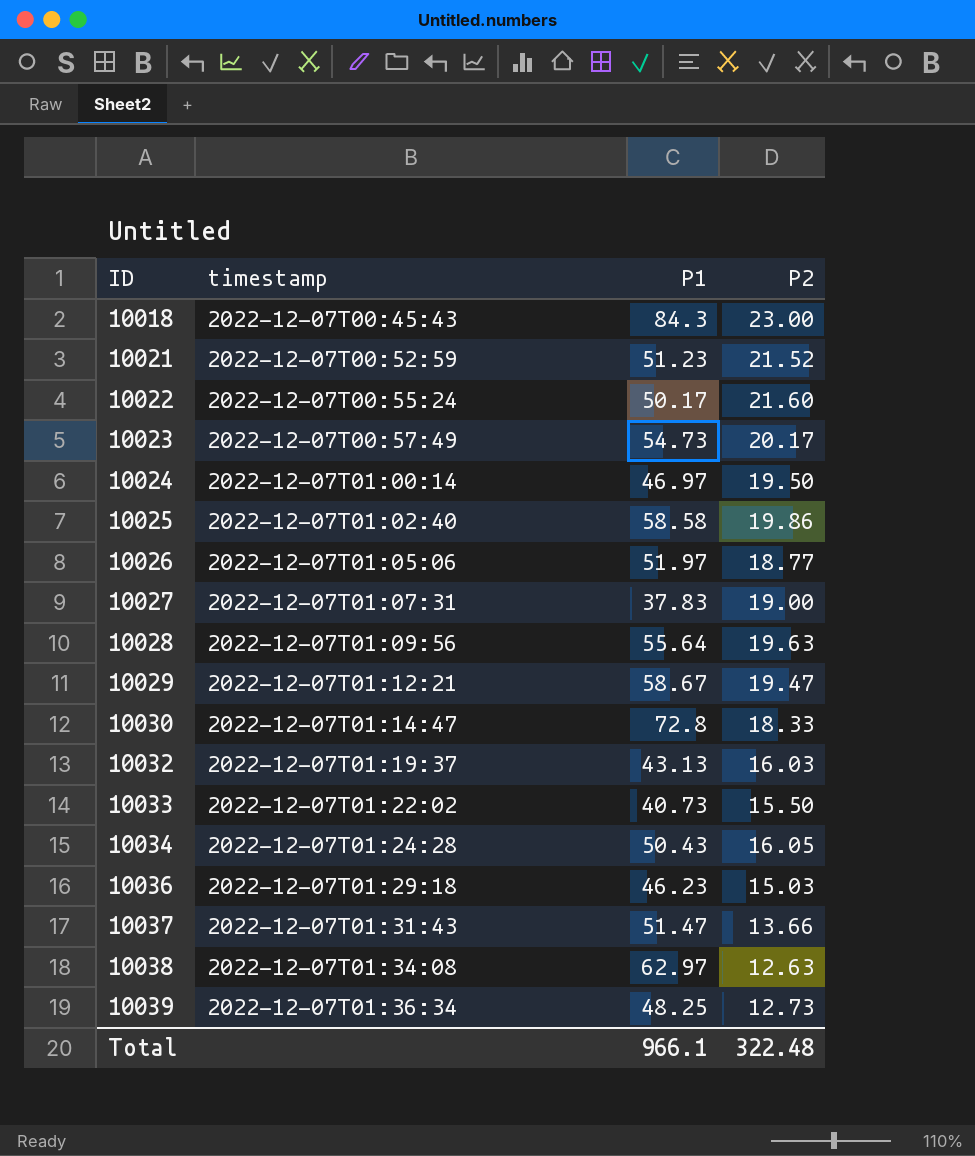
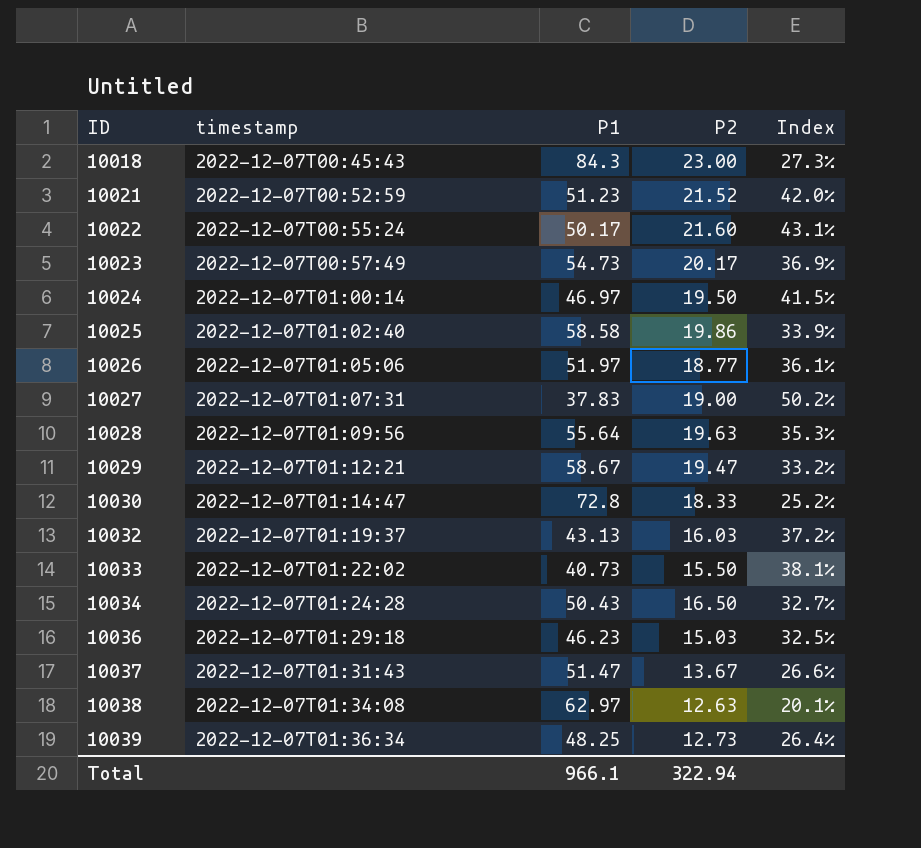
column Index | formula: none -> [P2] / [P1]
10034 | P2: 16.05 -> 16.50
10037 | P2: 13.66 -> 13.67
Total | P2: 322.48 -> 322.94

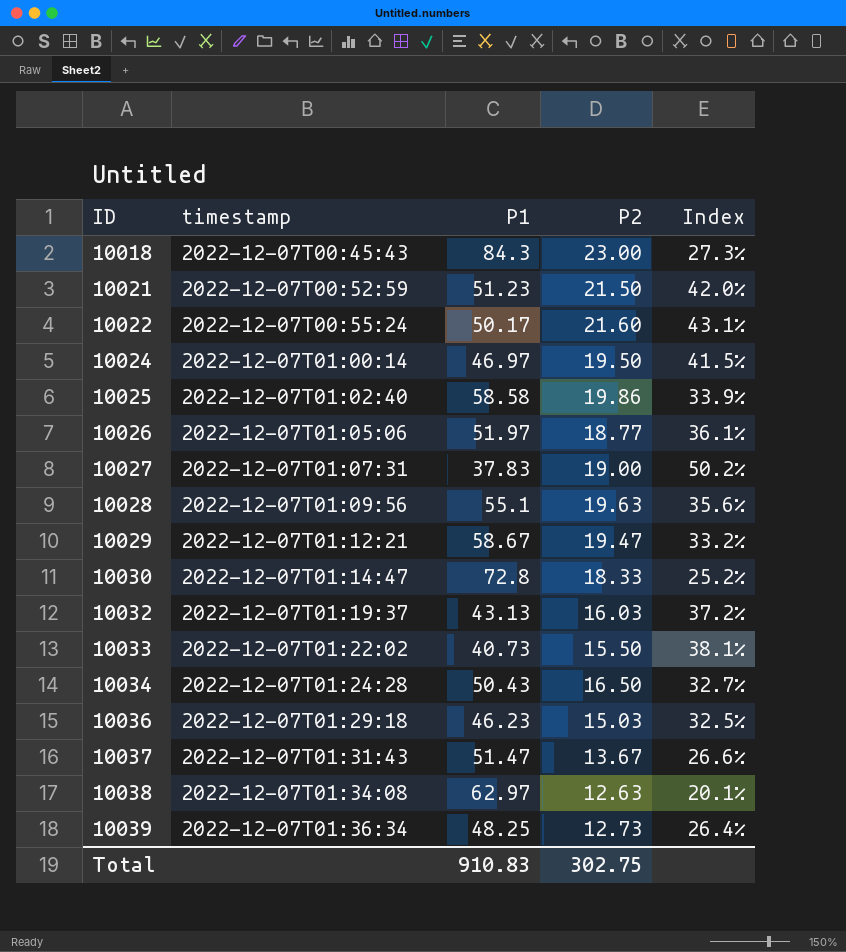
row 10023: 2022-12-07T00:57:49 | 54.73 | 20.17 | 36.9% -> none
10021 | P2: 21.52 -> 21.50
10028 | P1: 55.64 -> 55.1
10028 | Index: 35.3% -> 35.6%
Total | P1: 966.1 -> 910.83
Total | P2: 322.94 -> 302.75

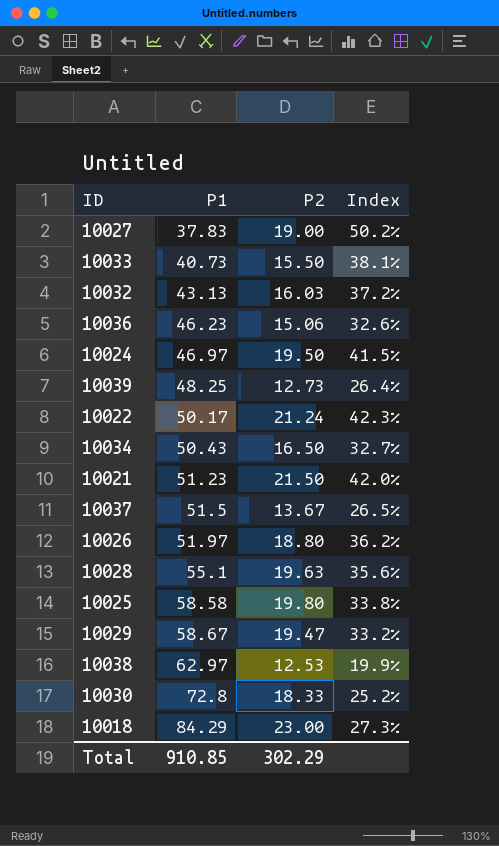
row order: ID ascending -> P1 ascending
column timestamp | position: 2 -> none
10036 | P2: 15.03 -> 15.06
10036 | Index: 32.5% -> 32.6%
10022 | P2: 21.60 -> 21.24
10022 | Index: 43.1% -> 42.3%
10037 | P1: 51.47 -> 51.5
10037 | Index: 26.6% -> 26.5%
10026 | P2: 18.77 -> 18.80
10026 | Index: 36.1% -> 36.2%
10025 | P2: 19.86 -> 19.80
10025 | Index: 33.9% -> 33.8%
10038 | P2: 12.63 -> 12.53
10038 | Index: 20.1% -> 19.9%
10018 | P1: 84.3 -> 84.29
Total | P1: 910.83 -> 910.85
Total | P2: 302.75 -> 302.29

